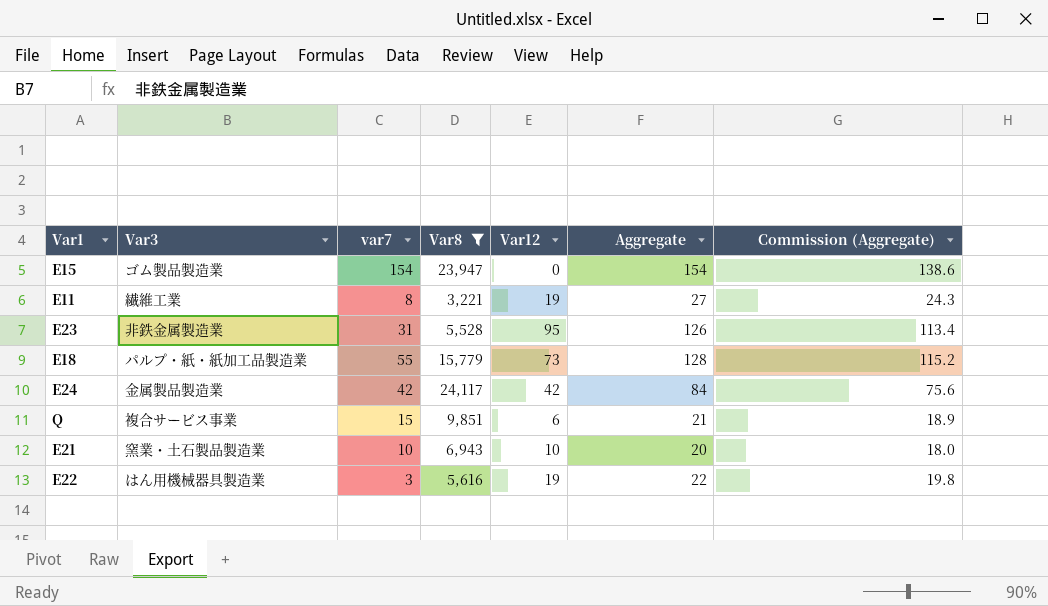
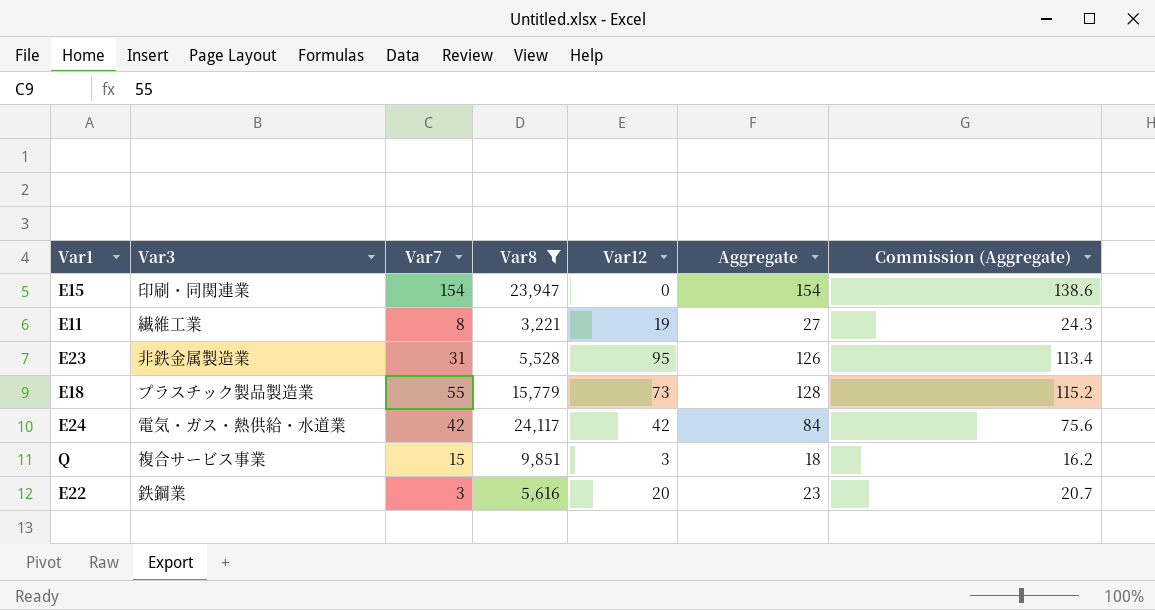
column name: var7 -> Var7
row E21: 窯業・土石製品製造業 | 10 | 6,943 | 10 | 20 | 18.0 -> none
E15 | Var3: ゴム製品製造業 -> 印刷・同関連業
E18 | Var3: パルプ・紙・紙加工品製造業 -> プラスチック製品製造業
E24 | Var3: 金属製品製造業 -> 電気・ガス・熱供給・水道業
Q | Var12: 6 -> 3
Q | Aggregate: 21 -> 18
Q | Commission (Aggregate): 18.9 -> 16.2
E22 | Var3: はん用機械器具製造業 -> 鉄鋼業
E22 | Var12: 19 -> 20
E22 | Aggregate: 22 -> 23
E22 | Commission (Aggregate): 19.8 -> 20.7

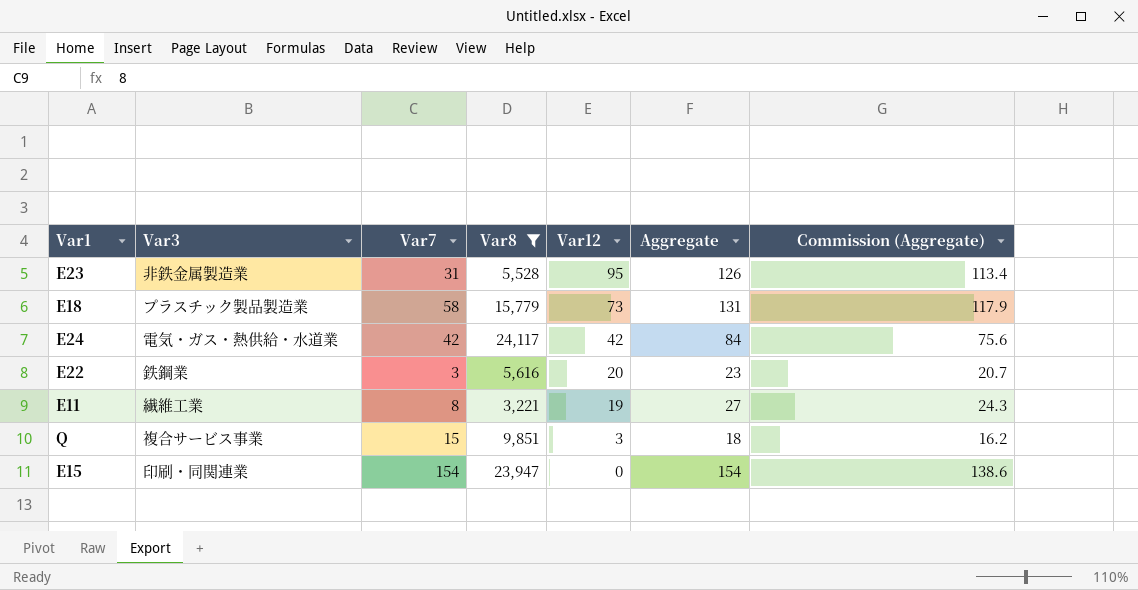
row order: none -> Var12 descending
E18 | Var7: 55 -> 58
E18 | Aggregate: 128 -> 131
E18 | Commission (Aggregate): 115.2 -> 117.9

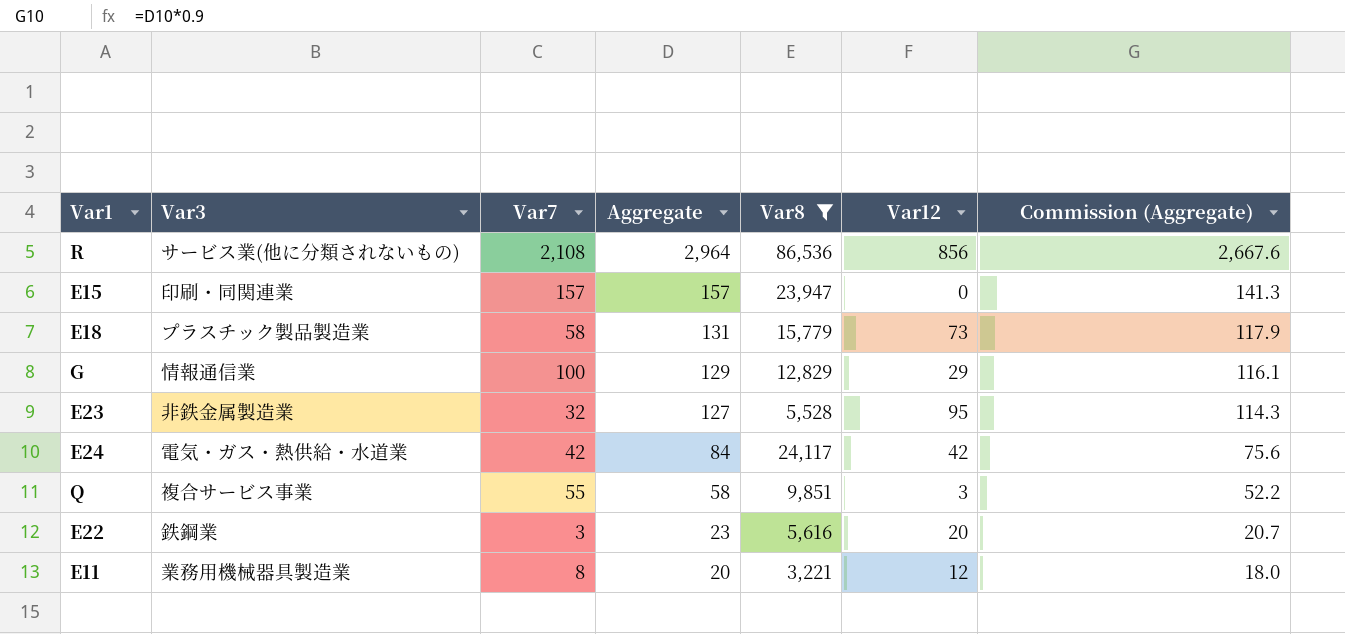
row order: Var12 descending -> Aggregate descending
column Aggregate | position: 6 -> 4
row R: none -> サービス業(他に分類されないもの) | 2,108 | 2,964 | 86,536 | 856 | 2,667.6
E15 | Var7: 154 -> 157
E15 | Aggregate: 154 -> 157
E15 | Commission (Aggregate): 138.6 -> 141.3
row G: none -> 情報通信業 | 100 | 129 | 12,829 | 29 | 116.1
E23 | Var7: 31 -> 32
E23 | Aggregate: 126 -> 127
E23 | Commission (Aggregate): 113.4 -> 114.3
Q | Var7: 15 -> 55
Q | Aggregate: 18 -> 58
Q | Commission (Aggregate): 16.2 -> 52.2
E11 | Var3: 繊維工業 -> 業務用機械器具製造業
E11 | Aggregate: 27 -> 20
E11 | Var12: 19 -> 12
E11 | Commission (Aggregate): 24.3 -> 18.0

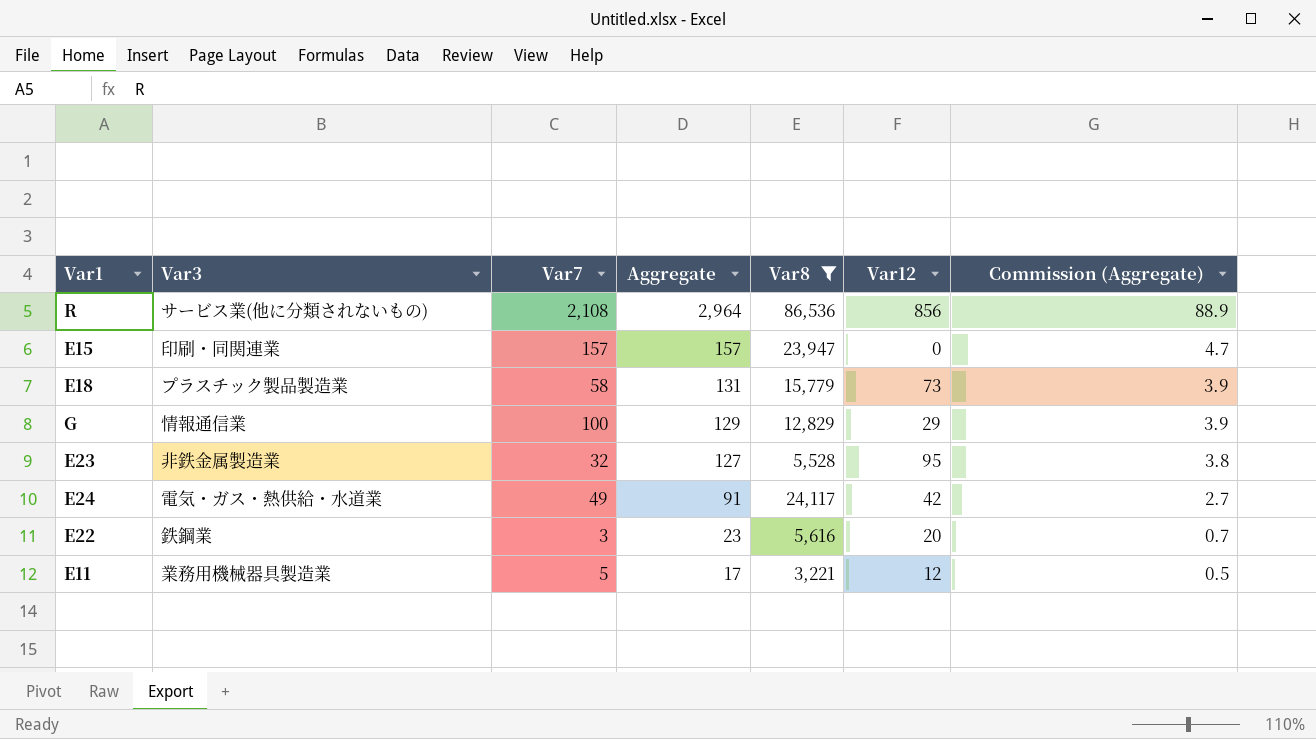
column Commission (Aggregate) | formula: [Aggregate] * 0.9 -> [Aggregate] * 0.03
row Q: 複合サービス事業 | 55 | 58 | 9,851 | 3 | 52.2 -> none
E24 | Var7: 42 -> 49
E24 | Aggregate: 84 -> 91
E11 | Var7: 8 -> 5
E11 | Aggregate: 20 -> 17

